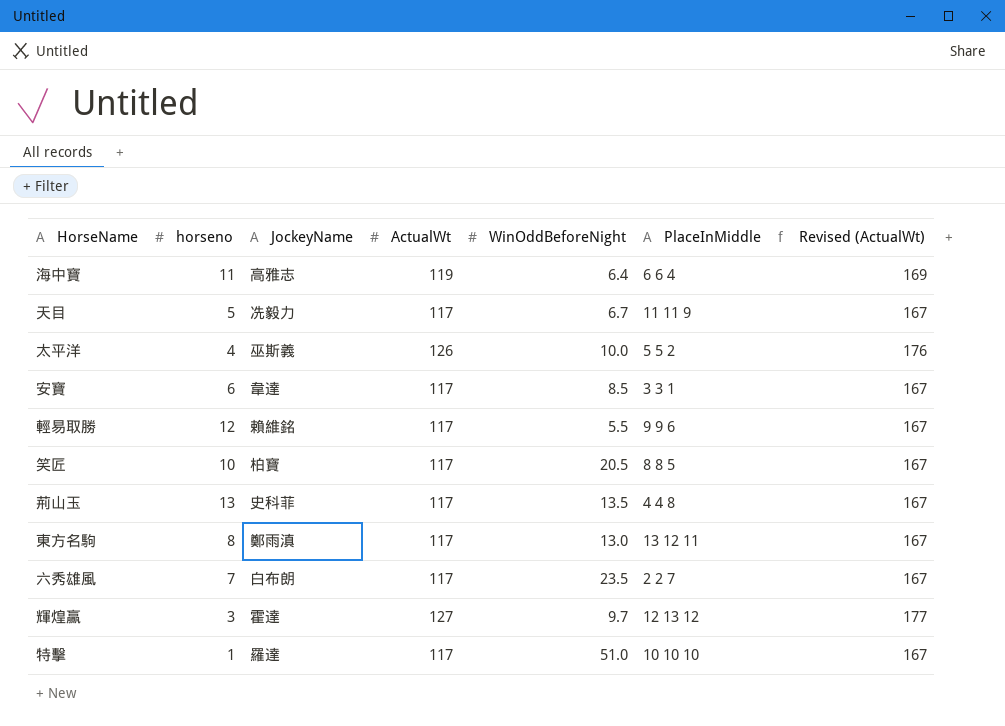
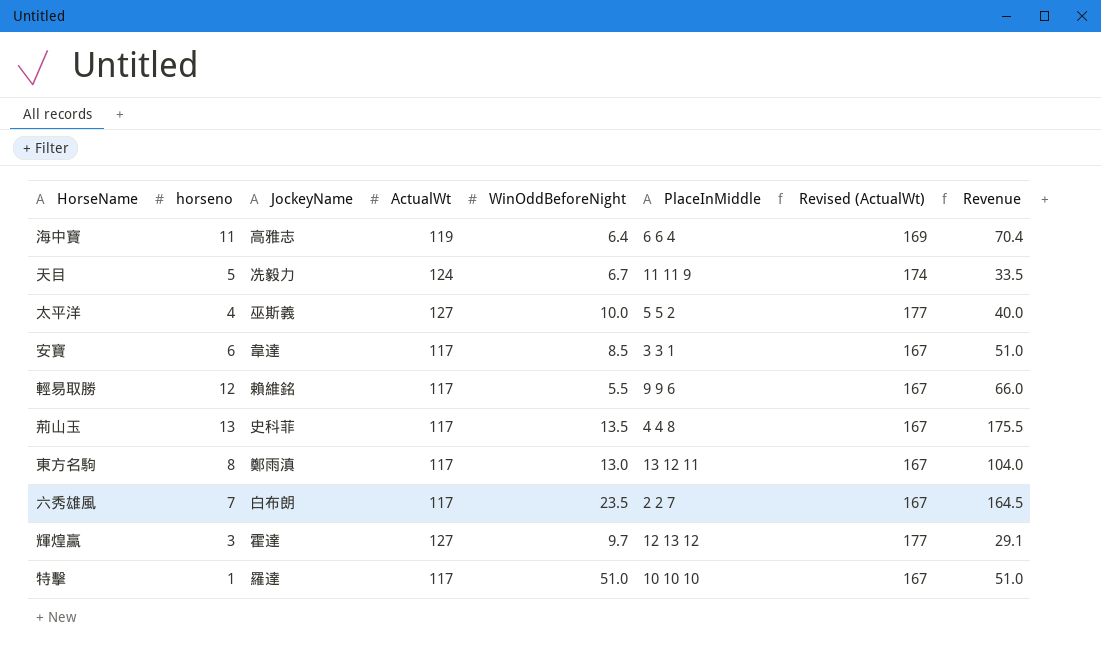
column Revenue | formula: none -> [horseno] * [WinOddBeforeNight]
row 笑匠: 10 | 柏寶 | 117 | 20.5 | 8 8 5 | 167 -> none
天目 | ActualWt: 117 -> 124
天目 | Revised (ActualWt): 167 -> 174
太平洋 | ActualWt: 126 -> 127
太平洋 | Revised (ActualWt): 176 -> 177

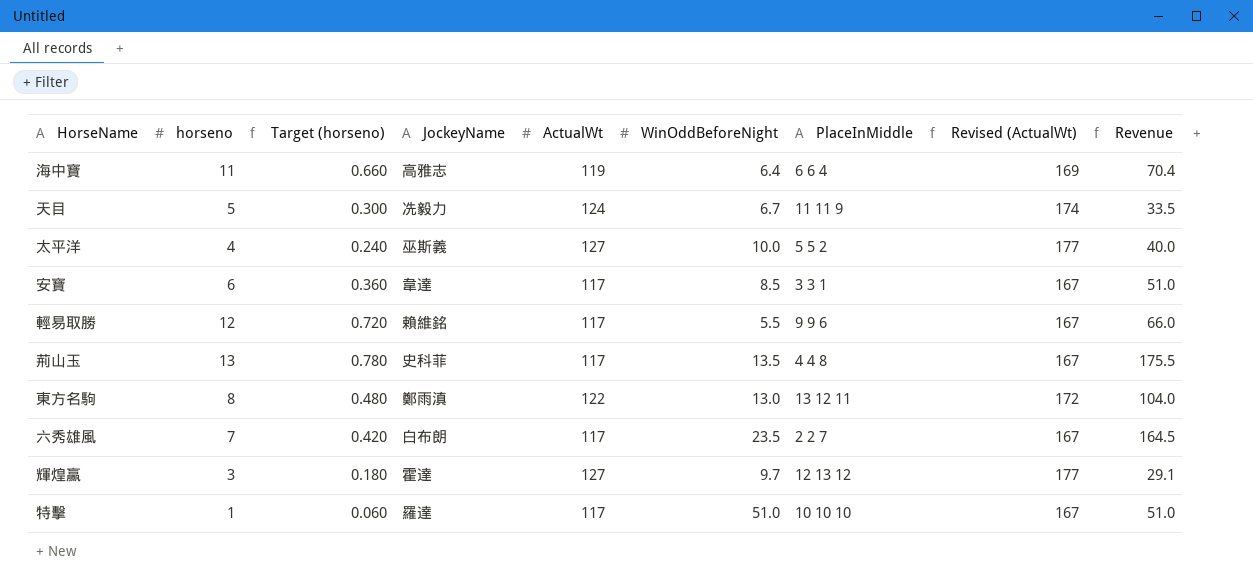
column Target (horseno) | formula: none -> [horseno] * 0.06
東方名駒 | ActualWt: 117 -> 122
東方名駒 | Revised (ActualWt): 167 -> 172

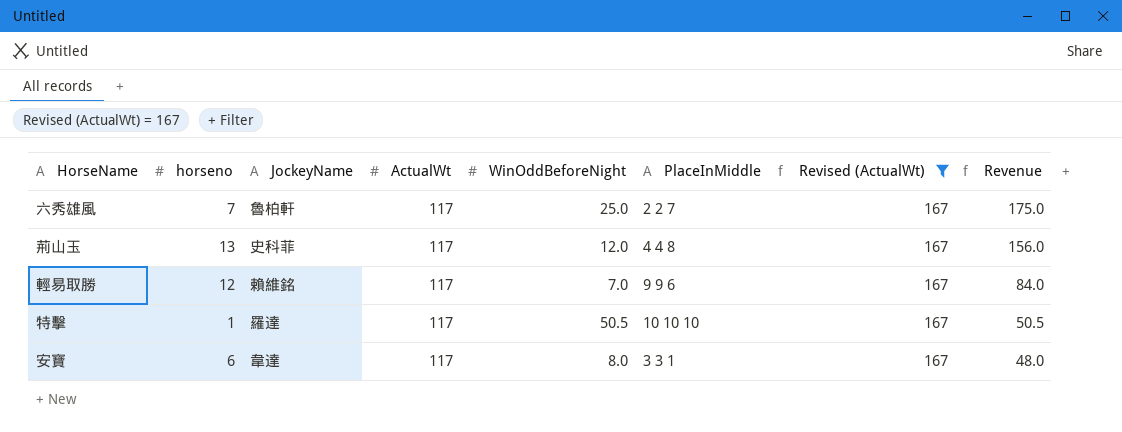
filter: none -> Revised (ActualWt) = 167
row order: none -> Revenue descending
column Target (horseno) | formula: [horseno] * 0.06 -> none
六秀雄風 | JockeyName: 白布朗 -> 魯柏軒
六秀雄風 | WinOddBeforeNight: 23.5 -> 25.0
六秀雄風 | Revenue: 164.5 -> 175.0
荊山玉 | WinOddBeforeNight: 13.5 -> 12.0
荊山玉 | Revenue: 175.5 -> 156.0
輕易取勝 | WinOddBeforeNight: 5.5 -> 7.0
輕易取勝 | Revenue: 66.0 -> 84.0
特擊 | WinOddBeforeNight: 51.0 -> 50.5
特擊 | Revenue: 51.0 -> 50.5
安寶 | WinOddBeforeNight: 8.5 -> 8.0
安寶 | Revenue: 51.0 -> 48.0

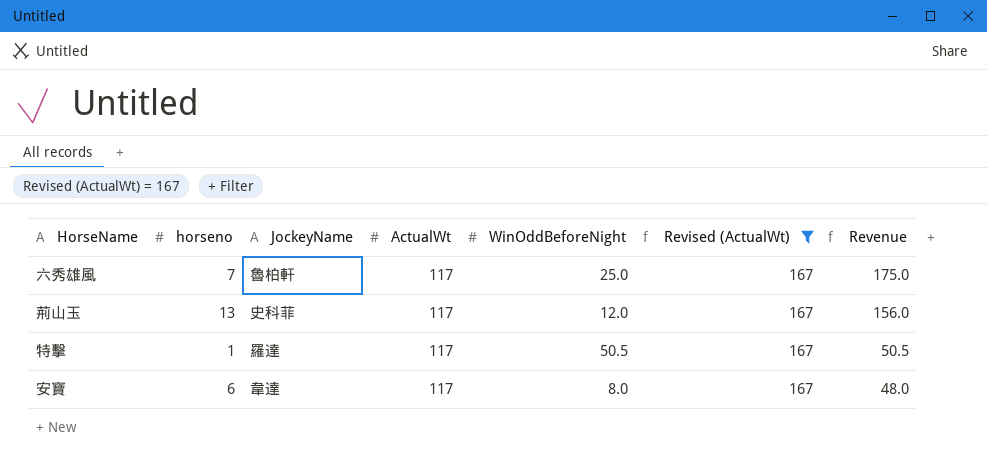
column PlaceInMiddle | position: 6 -> none
row 輕易取勝: 12 | 賴維銘 | 117 | 7.0 | 9 9 6 | 167 | 84.0 -> none

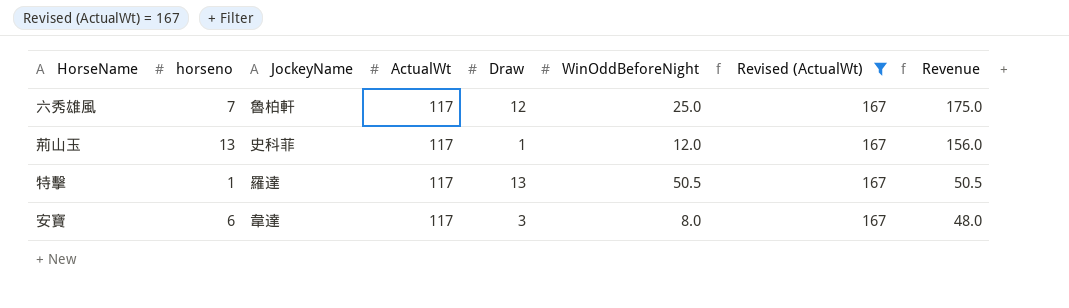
column Draw | position: none -> 5

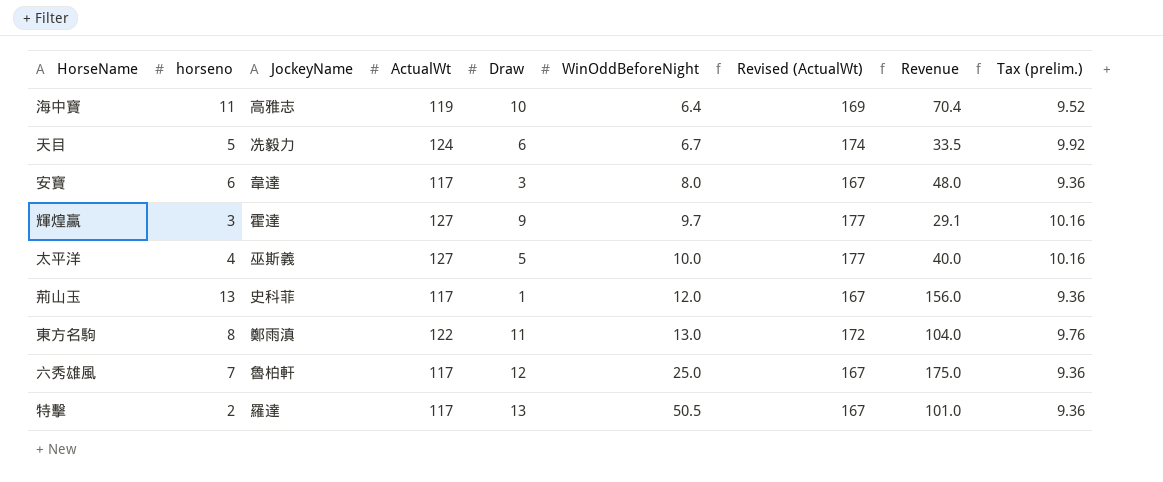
filter: Revised (ActualWt) = 167 -> none
row order: Revenue descending -> WinOddBeforeNight ascending
column Tax (prelim.) | formula: none -> [ActualWt] * 0.08
特擊 | horseno: 1 -> 2
特擊 | Revenue: 50.5 -> 101.0

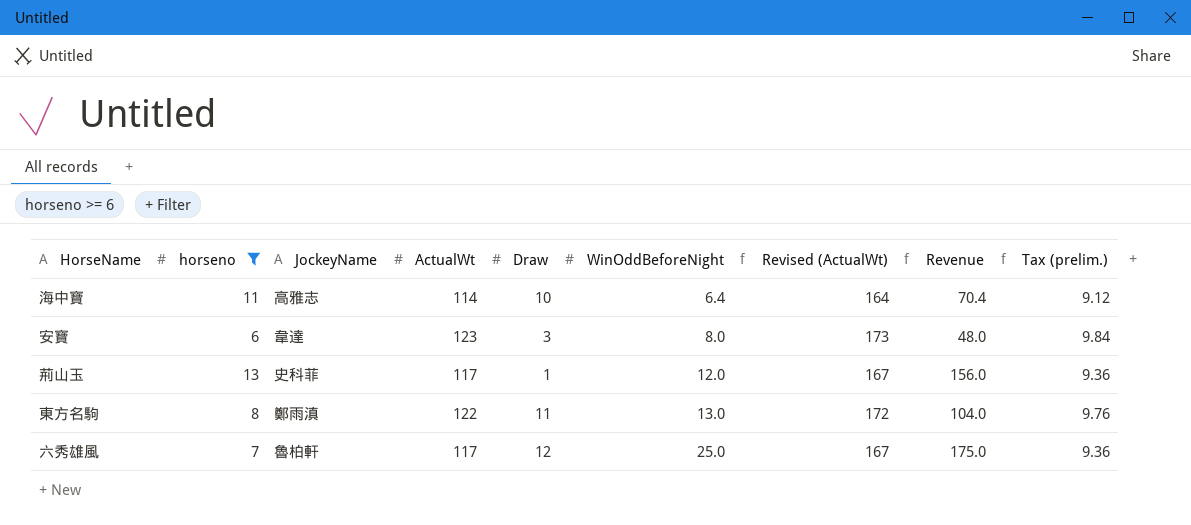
filter: none -> horseno >= 6
海中寶 | ActualWt: 119 -> 114
海中寶 | Revised (ActualWt): 169 -> 164
海中寶 | Tax (prelim.): 9.52 -> 9.12
安寶 | ActualWt: 117 -> 123
安寶 | Revised (ActualWt): 167 -> 173
安寶 | Tax (prelim.): 9.36 -> 9.84

